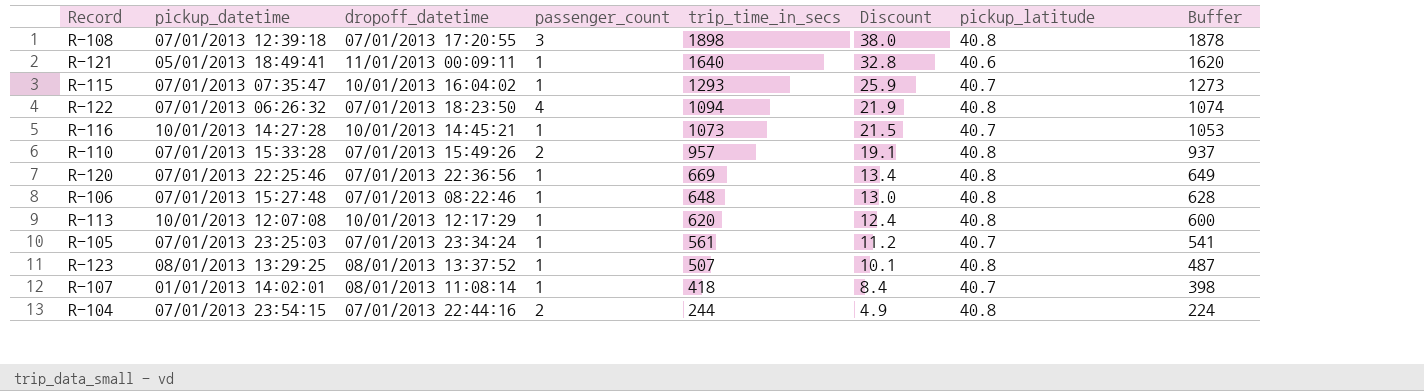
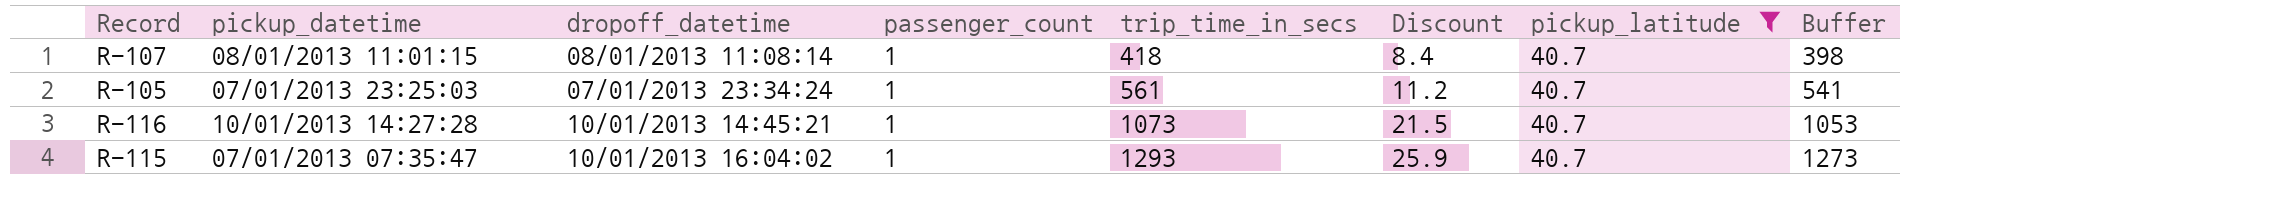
filter: none -> pickup_latitude = 40.7
row order: trip_time_in_secs descending -> trip_time_in_secs ascending
R-107 | pickup_datetime: 01/01/2013 14:02:01 -> 08/01/2013 11:01:15

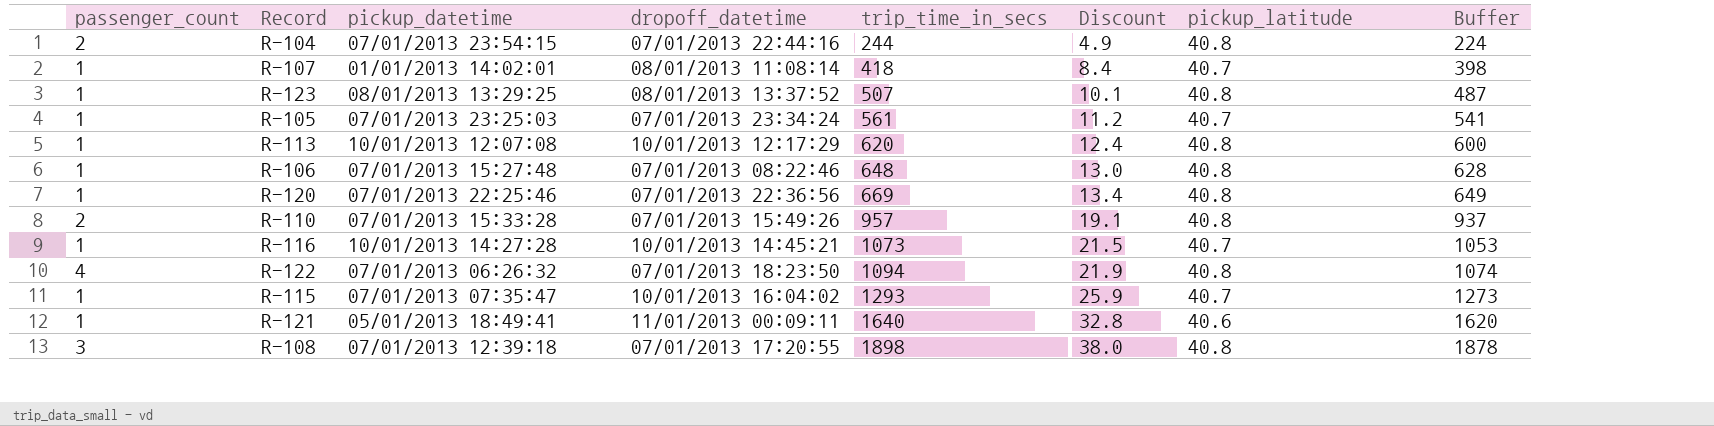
filter: pickup_latitude = 40.7 -> none
column passenger_count | position: 4 -> 1
R-107 | pickup_datetime: 08/01/2013 11:01:15 -> 01/01/2013 14:02:01

